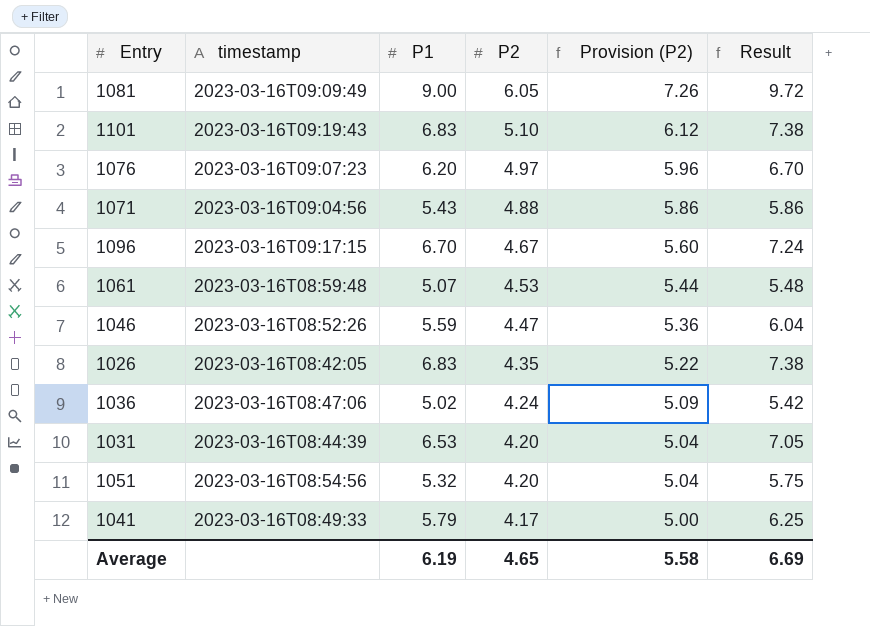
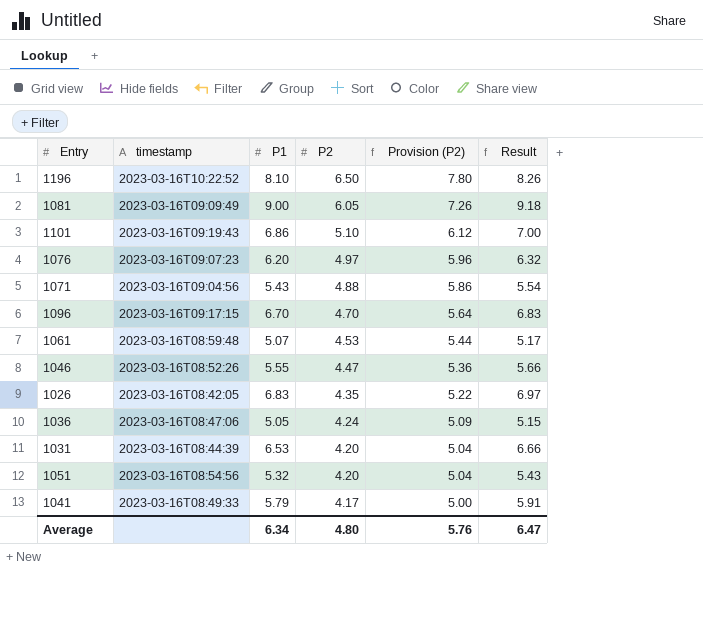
column Result | formula: [P1] * 1.08 -> [P1] * 1.02
row 1196: none -> 2023-03-16T10:22:52 | 8.10 | 6.50 | 7.80 | 8.26
1101 | P1: 6.83 -> 6.86
1096 | P2: 4.67 -> 4.70
1096 | Provision (P2): 5.60 -> 5.64
1046 | P1: 5.59 -> 5.55
1036 | P1: 5.02 -> 5.05
Average | P1: 6.19 -> 6.34
Average | P2: 4.65 -> 4.80
Average | Provision (P2): 5.58 -> 5.76
Average | Result: 6.69 -> 6.47

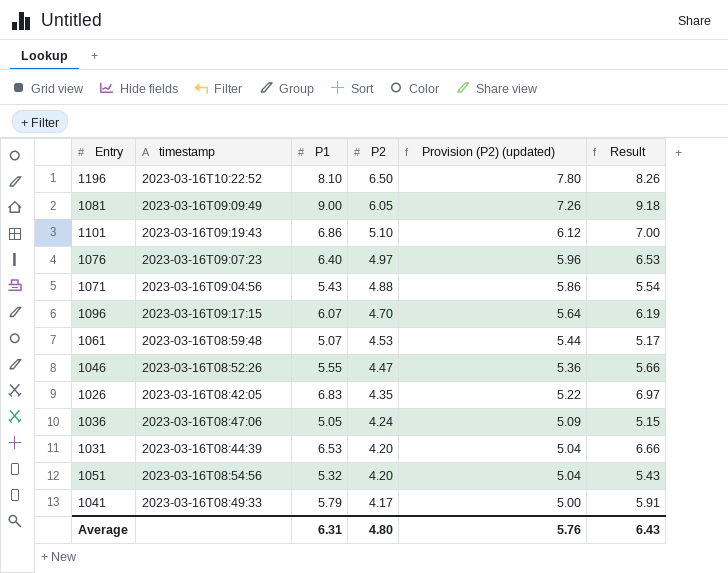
column name: Provision (P2) -> Provision (P2) (updated)
1076 | P1: 6.20 -> 6.40
1076 | Result: 6.32 -> 6.53
1096 | P1: 6.70 -> 6.07
1096 | Result: 6.83 -> 6.19
Average | P1: 6.34 -> 6.31
Average | Result: 6.47 -> 6.43

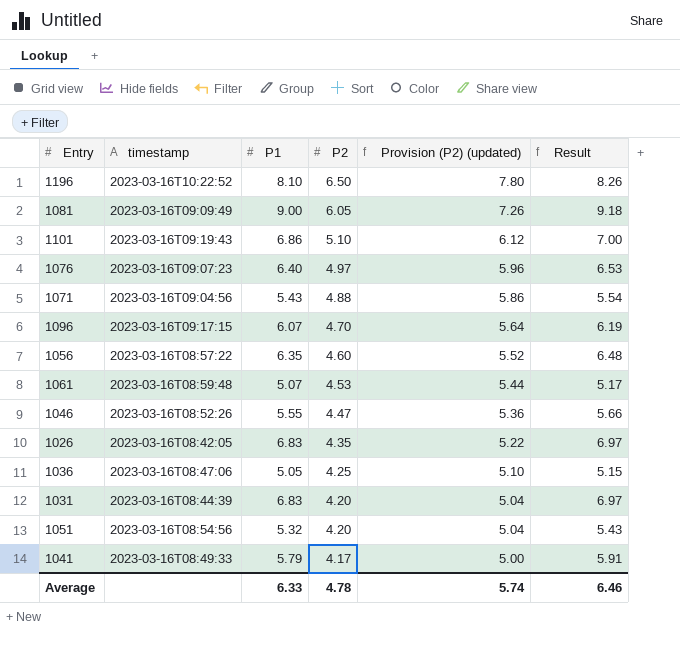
row 1056: none -> 2023-03-16T08:57:22 | 6.35 | 4.60 | 5.52 | 6.48
1036 | P2: 4.24 -> 4.25
1036 | Provision (P2) (updated): 5.09 -> 5.10
1031 | P1: 6.53 -> 6.83
1031 | Result: 6.66 -> 6.97
Average | P1: 6.31 -> 6.33
Average | P2: 4.80 -> 4.78
Average | Provision (P2) (updated): 5.76 -> 5.74
Average | Result: 6.43 -> 6.46

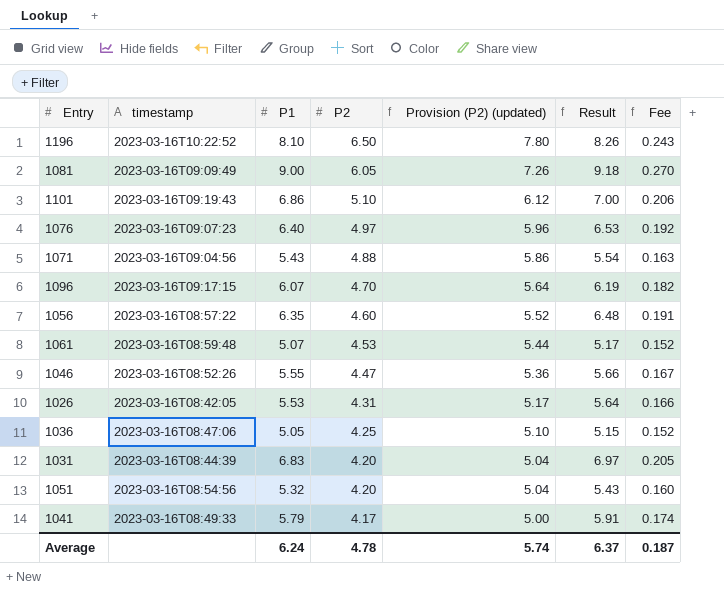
column Fee | formula: none -> [P1] * 0.03
1026 | P1: 6.83 -> 5.53
1026 | P2: 4.35 -> 4.31
1026 | Provision (P2) (updated): 5.22 -> 5.17
1026 | Result: 6.97 -> 5.64
Average | P1: 6.33 -> 6.24
Average | Result: 6.46 -> 6.37

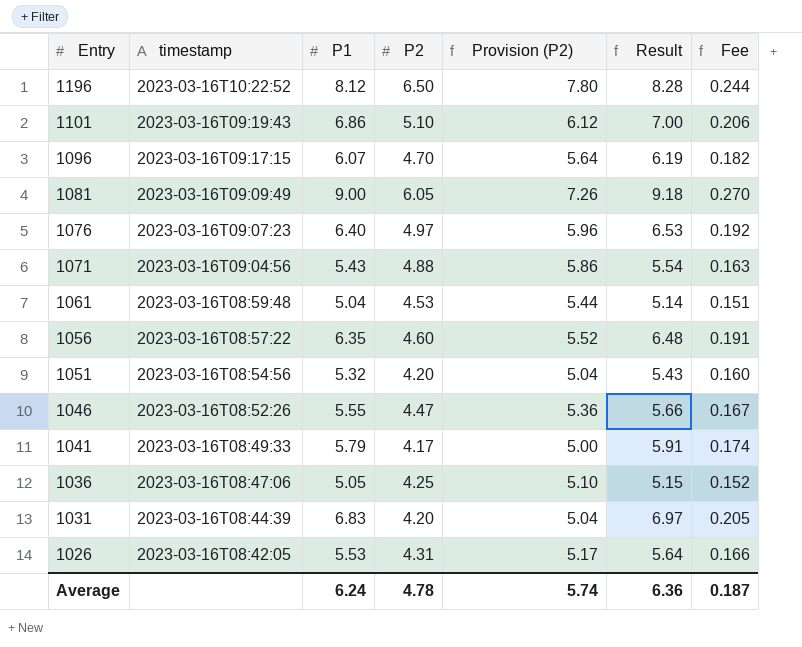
row order: P2 descending -> Entry descending
column name: Provision (P2) (updated) -> Provision (P2)
1196 | P1: 8.10 -> 8.12
1196 | Result: 8.26 -> 8.28
1196 | Fee: 0.243 -> 0.244
1061 | P1: 5.07 -> 5.04
1061 | Result: 5.17 -> 5.14
1061 | Fee: 0.152 -> 0.151
Average | Result: 6.37 -> 6.36

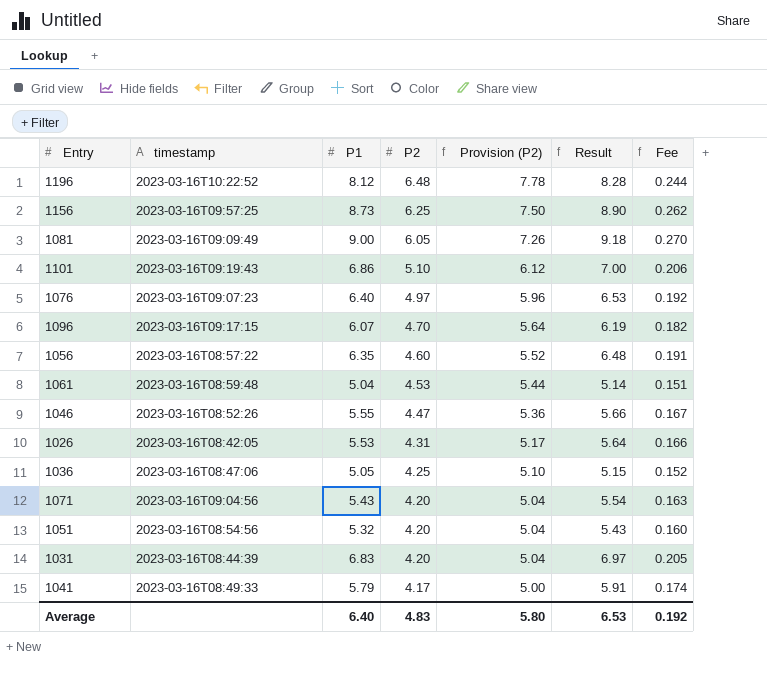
row order: Entry descending -> P2 descending
1196 | P2: 6.50 -> 6.48
1196 | Provision (P2): 7.80 -> 7.78
row 1156: none -> 2023-03-16T09:57:25 | 8.73 | 6.25 | 7.50 | 8.90 | 0.262
1071 | P2: 4.88 -> 4.20
1071 | Provision (P2): 5.86 -> 5.04
Average | P1: 6.24 -> 6.40
Average | P2: 4.78 -> 4.83
Average | Provision (P2): 5.74 -> 5.80
Average | Result: 6.36 -> 6.53
Average | Fee: 0.187 -> 0.192

